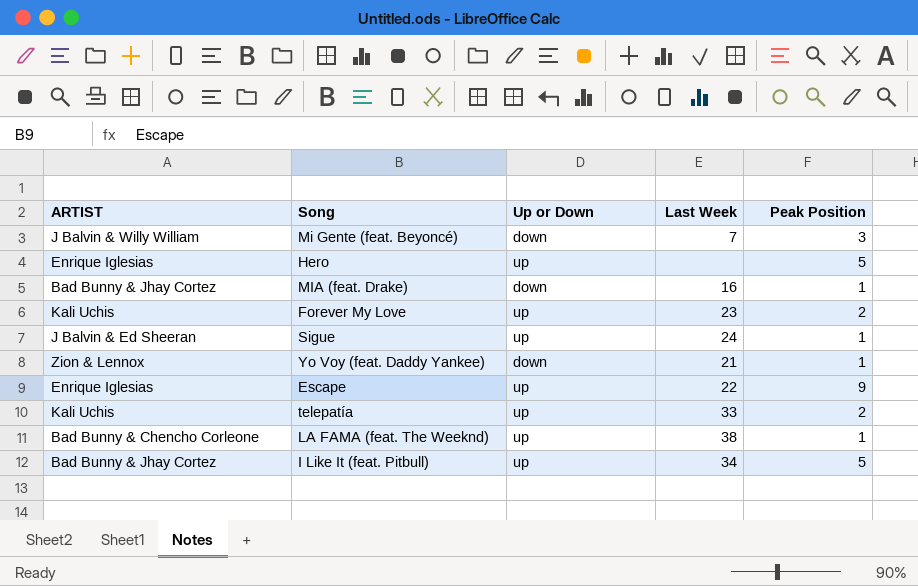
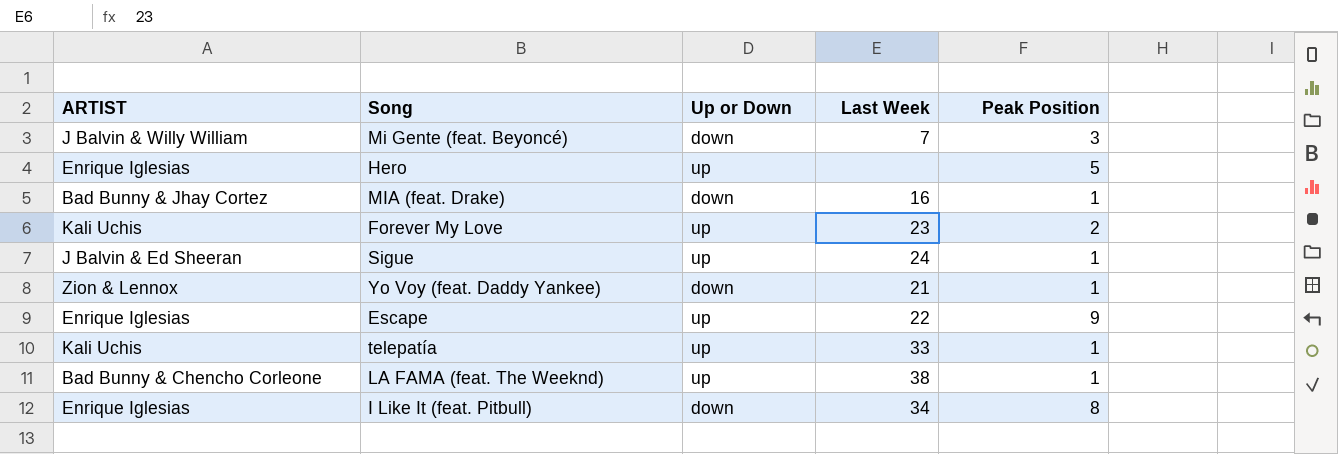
telepatía | Peak Position: 2 -> 1
I Like It (feat. Pitbull) | ARTIST: Bad Bunny & Jhay Cortez -> Enrique Iglesias
I Like It (feat. Pitbull) | Up or Down: up -> down
I Like It (feat. Pitbull) | Peak Position: 5 -> 8

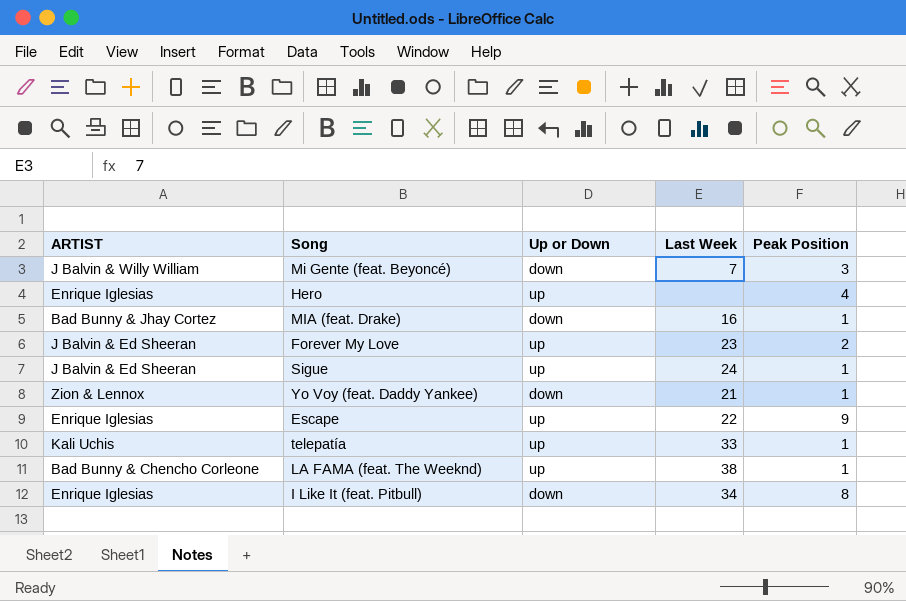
Hero | Peak Position: 5 -> 4
Forever My Love | ARTIST: Kali Uchis -> J Balvin & Ed Sheeran

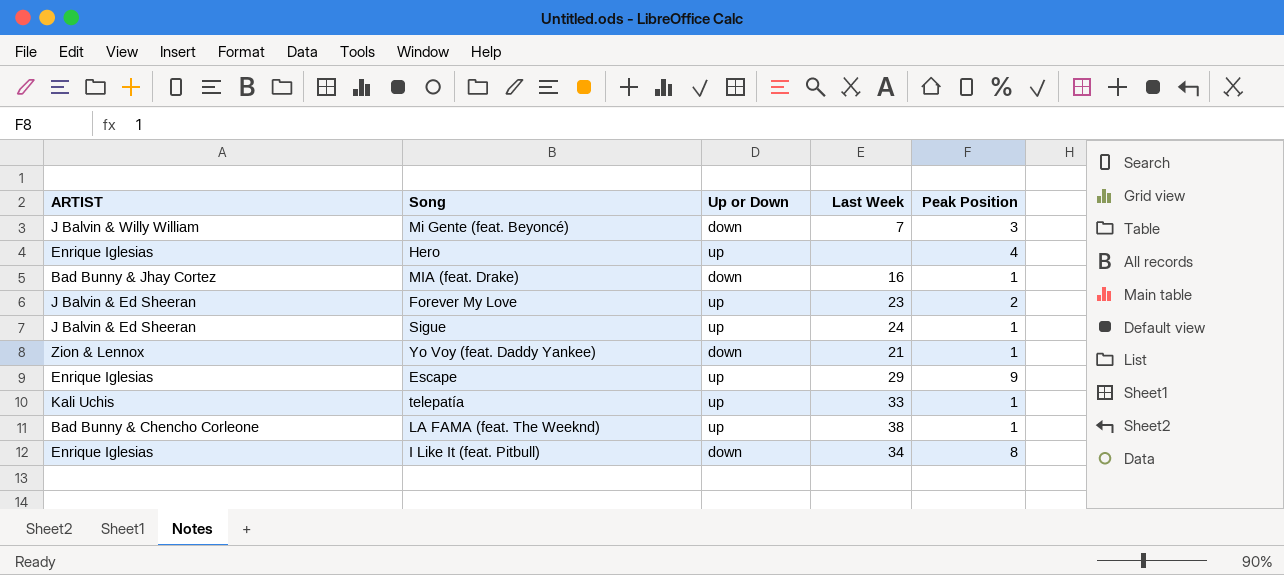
Escape | Last Week: 22 -> 29

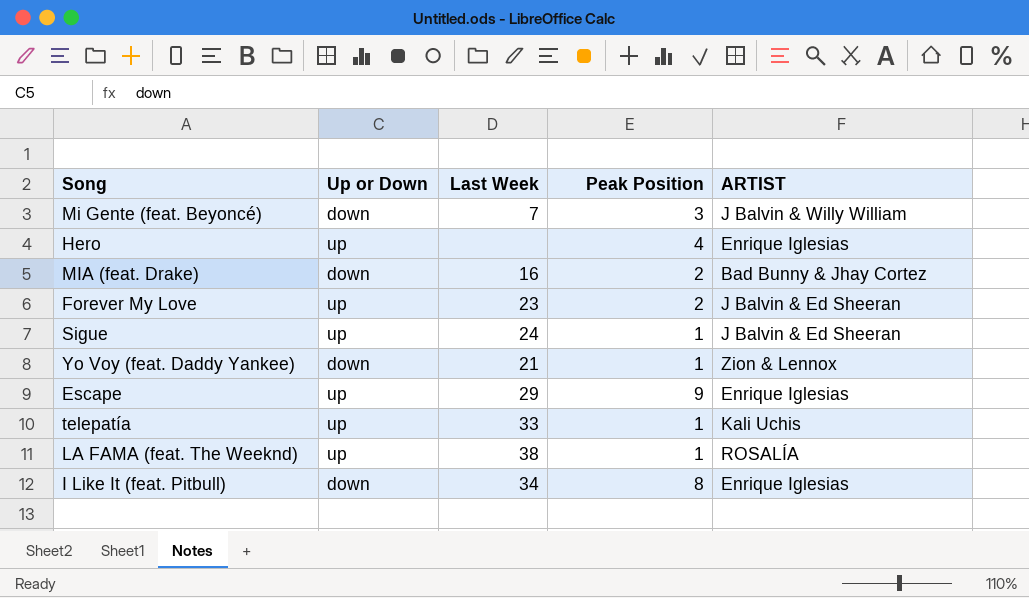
column ARTIST | position: 1 -> 5
MIA (feat. Drake) | Peak Position: 1 -> 2
LA FAMA (feat. The Weeknd) | ARTIST: Bad Bunny & Chencho Corleone -> ROSALÍA

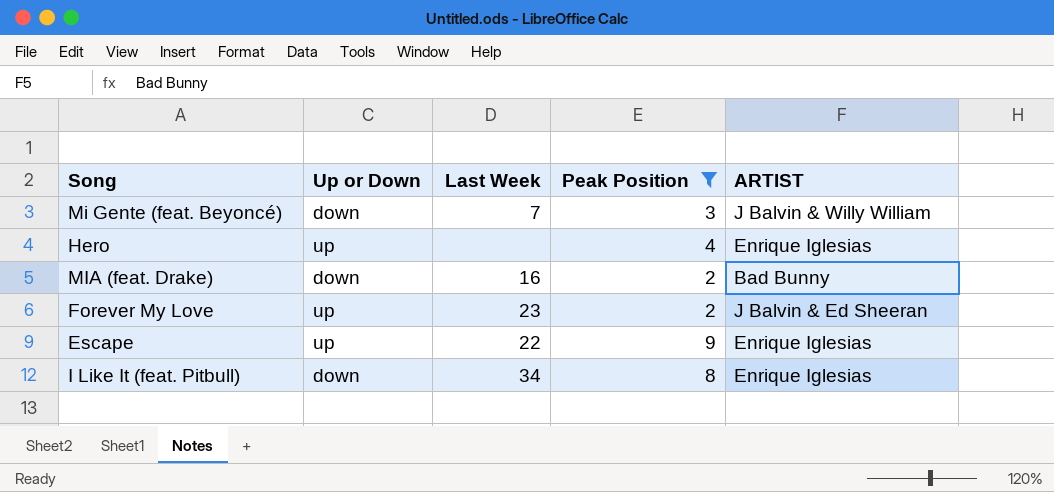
filter: none -> Peak Position != 1
MIA (feat. Drake) | ARTIST: Bad Bunny & Jhay Cortez -> Bad Bunny
Escape | Last Week: 29 -> 22

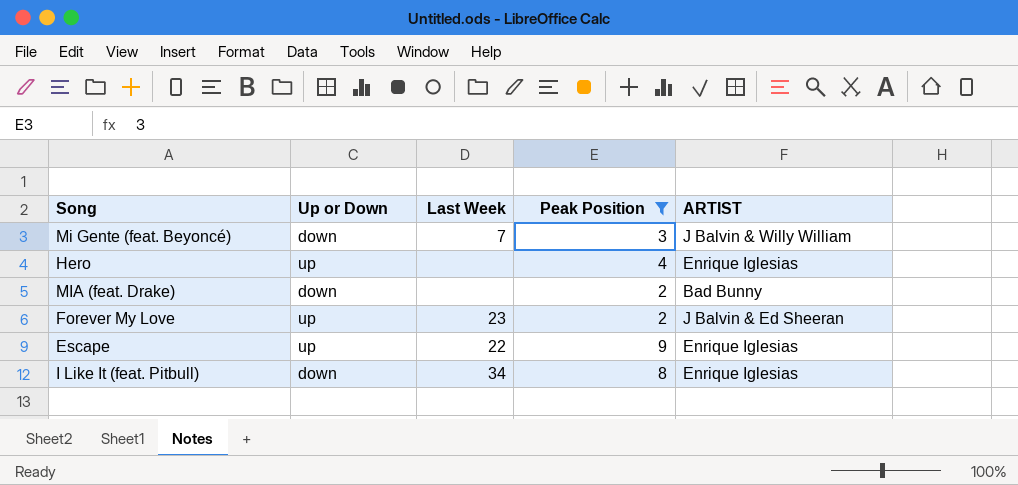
MIA (feat. Drake) | Last Week: 16 -> none

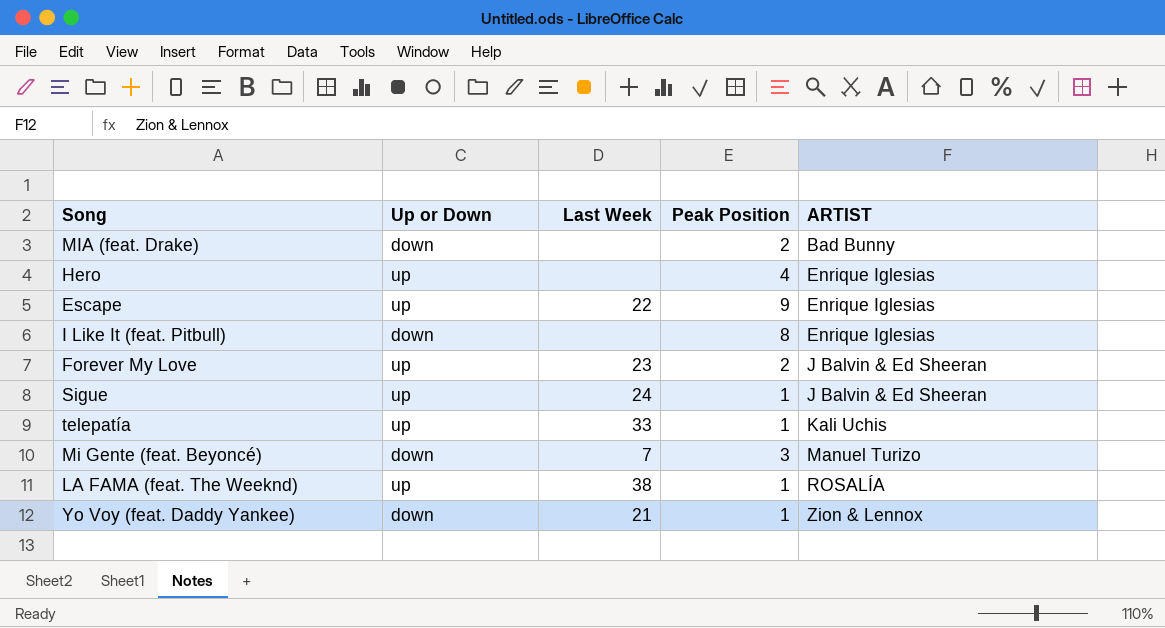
filter: Peak Position != 1 -> none
row order: none -> ARTIST ascending
I Like It (feat. Pitbull) | Last Week: 34 -> none
Mi Gente (feat. Beyoncé) | ARTIST: J Balvin & Willy William -> Manuel Turizo

